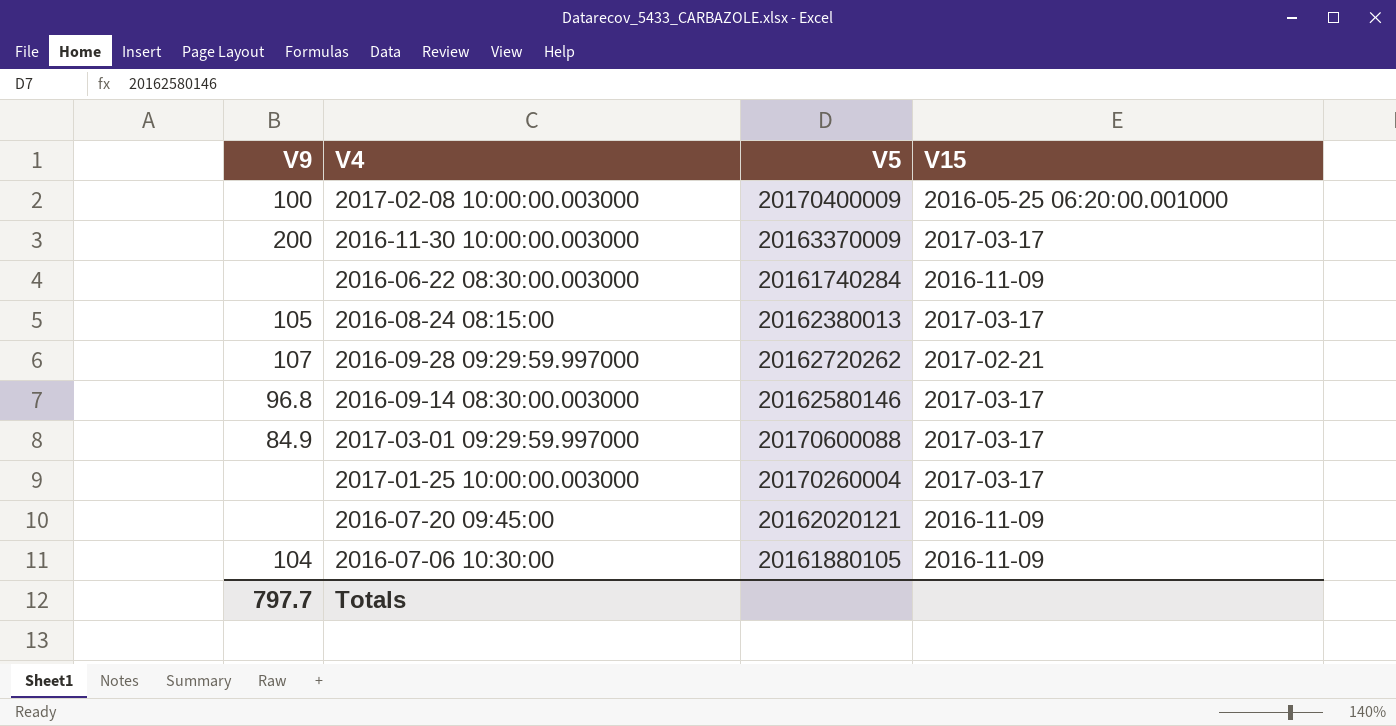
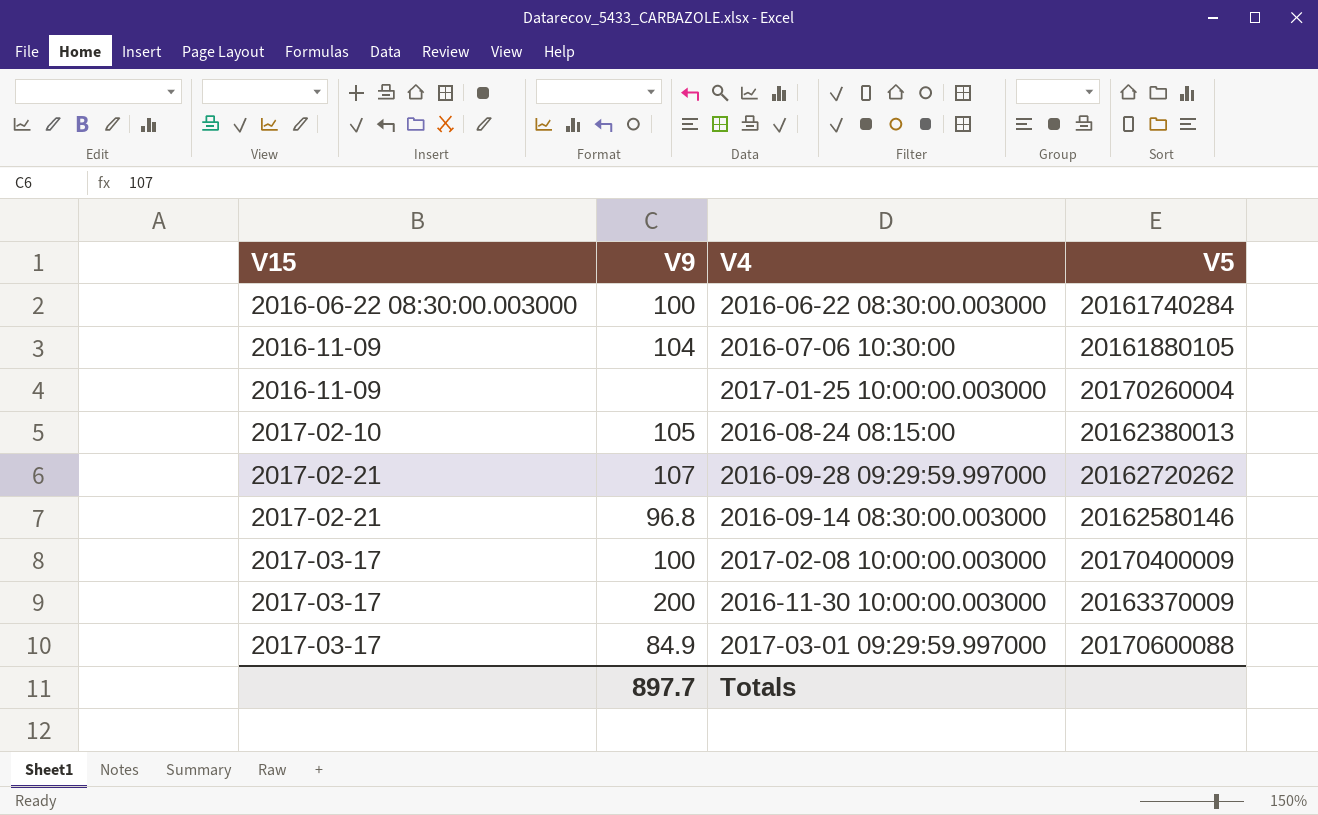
row order: none -> V15 ascending
column V15 | position: 4 -> 1
row 2016-07-20 09:45:00: none | 20162020121 | 2016-11-09 -> none
2016-06-22 08:30:00.003000 | V15: 2016-11-09 -> 2016-06-22 08:30:00.003000
2016-06-22 08:30:00.003000 | V9: none -> 100
2017-01-25 10:00:00.003000 | V15: 2017-03-17 -> 2016-11-09
2016-08-24 08:15:00 | V15: 2017-03-17 -> 2017-02-10
2016-09-14 08:30:00.003000 | V15: 2017-03-17 -> 2017-02-21
2017-02-08 10:00:00.003000 | V15: 2016-05-25 06:20:00.001000 -> 2017-03-17
Totals | V9: 797.7 -> 897.7

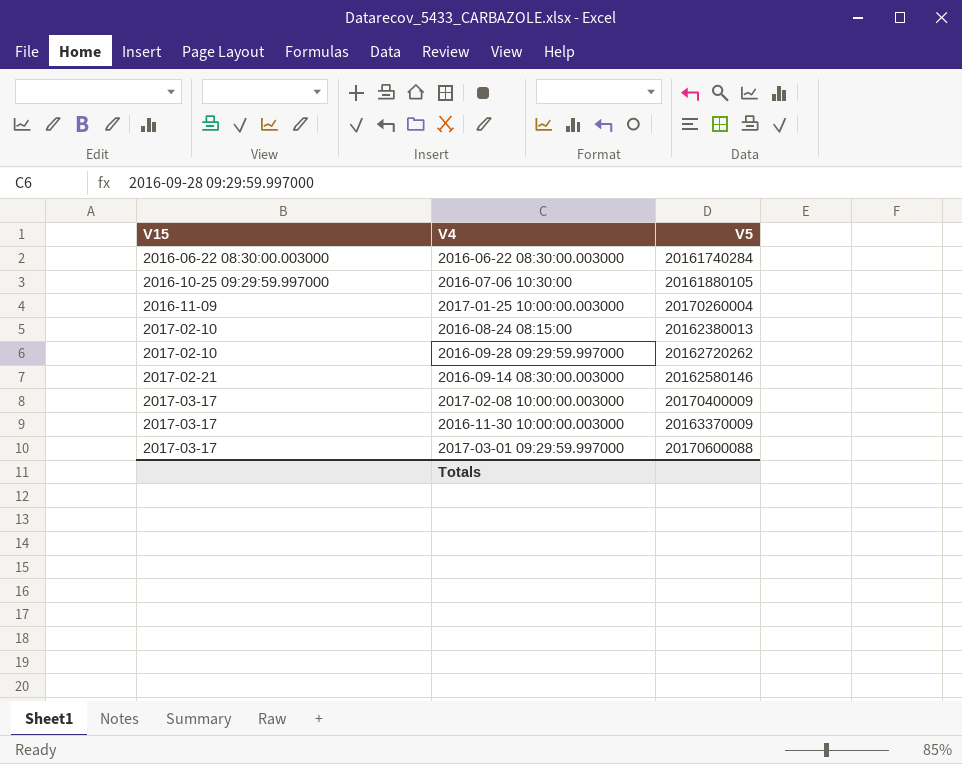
column V9 | position: 2 -> none
2016-07-06 10:30:00 | V15: 2016-11-09 -> 2016-10-25 09:29:59.997000
2016-09-28 09:29:59.997000 | V15: 2017-02-21 -> 2017-02-10

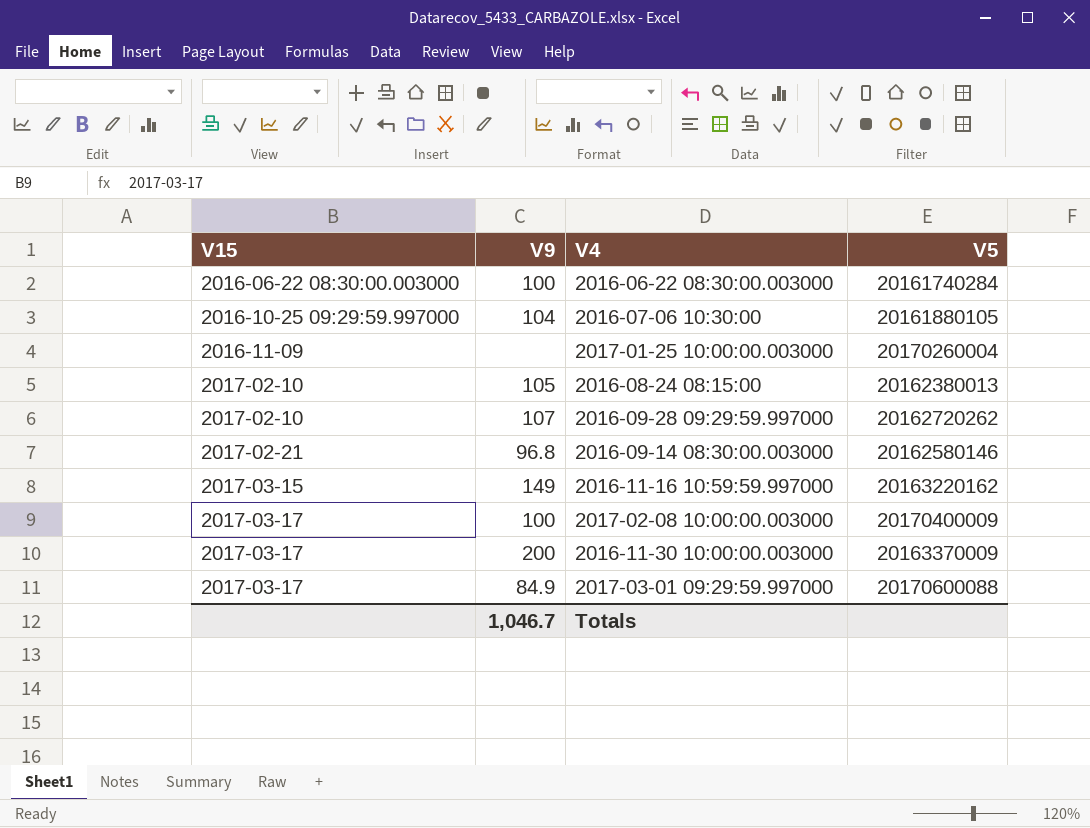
column V9 | position: none -> 2
row 2016-11-16 10:59:59.997000: none -> 2017-03-15 | 149 | 20163220162

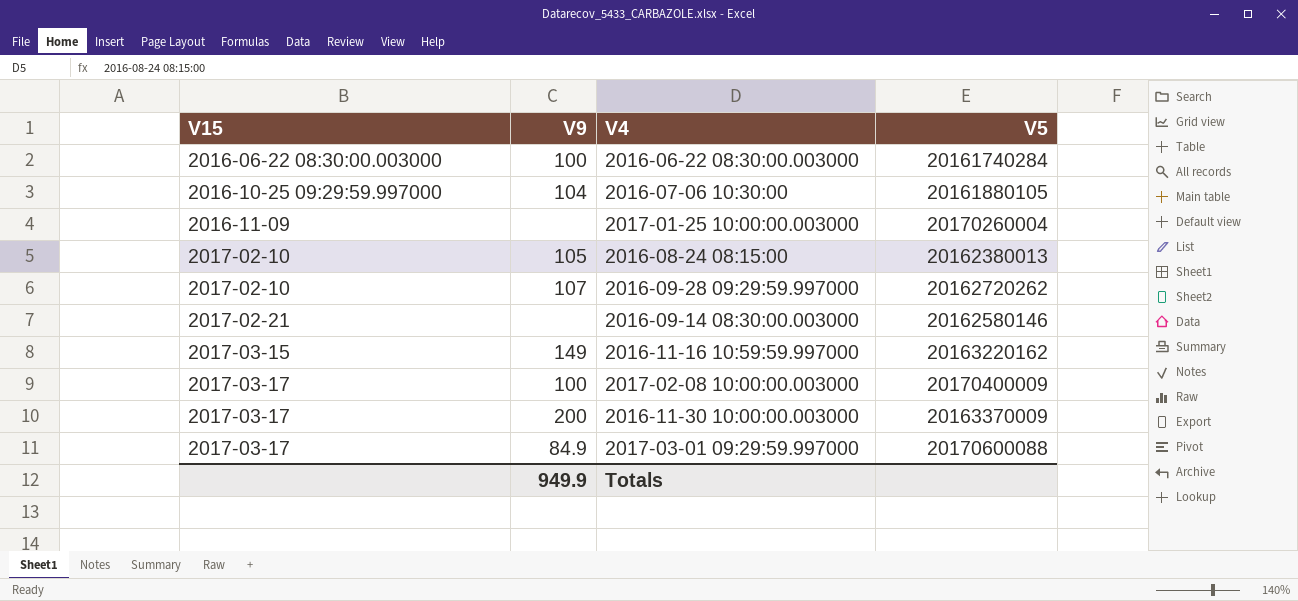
2016-09-14 08:30:00.003000 | V9: 96.8 -> none
Totals | V9: 1,046.7 -> 949.9

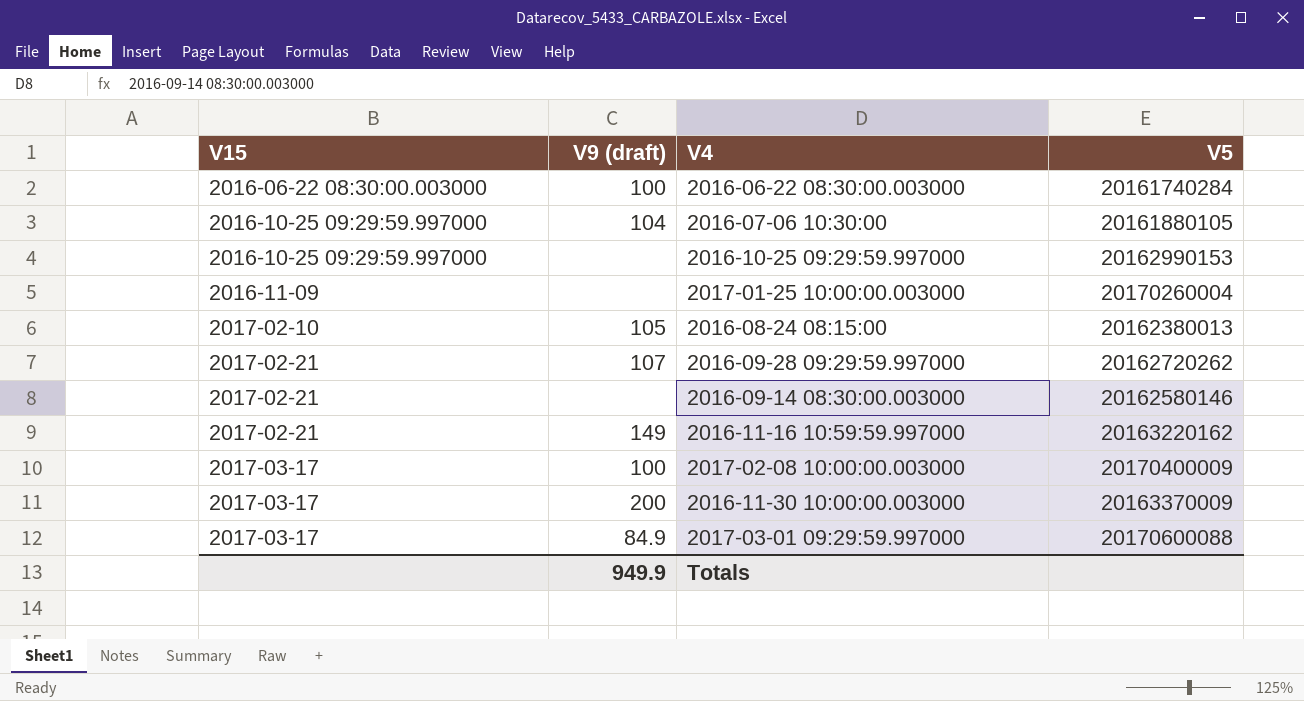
column name: V9 -> V9 (draft)
row 2016-10-25 09:29:59.997000: none -> 2016-10-25 09:29:59.997000 | none | 20162990153
2016-09-28 09:29:59.997000 | V15: 2017-02-10 -> 2017-02-21
2016-11-16 10:59:59.997000 | V15: 2017-03-15 -> 2017-02-21

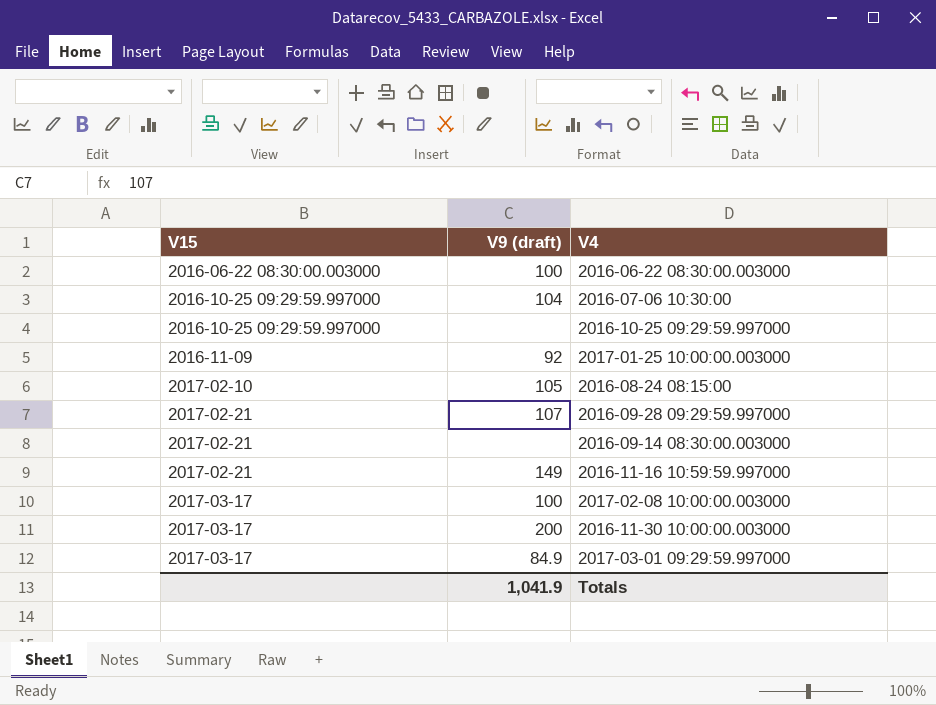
column V5 | position: 4 -> none
2017-01-25 10:00:00.003000 | V9 (draft): none -> 92
Totals | V9 (draft): 949.9 -> 1,041.9

